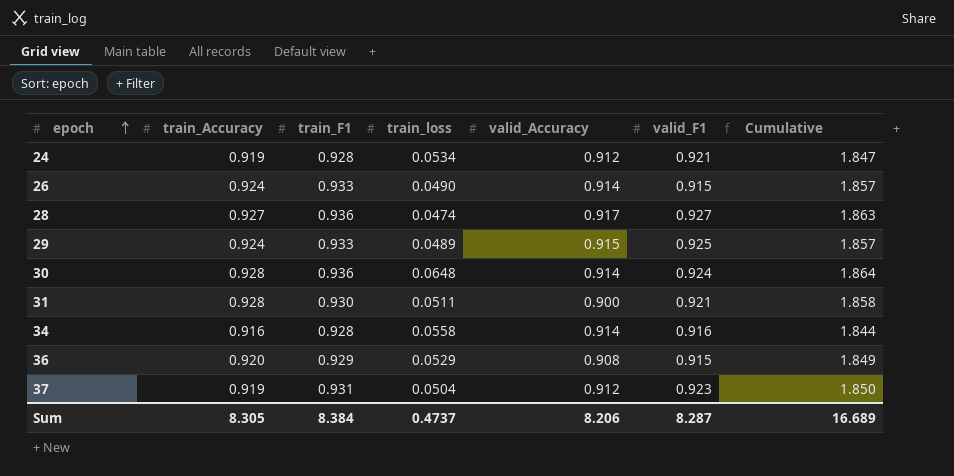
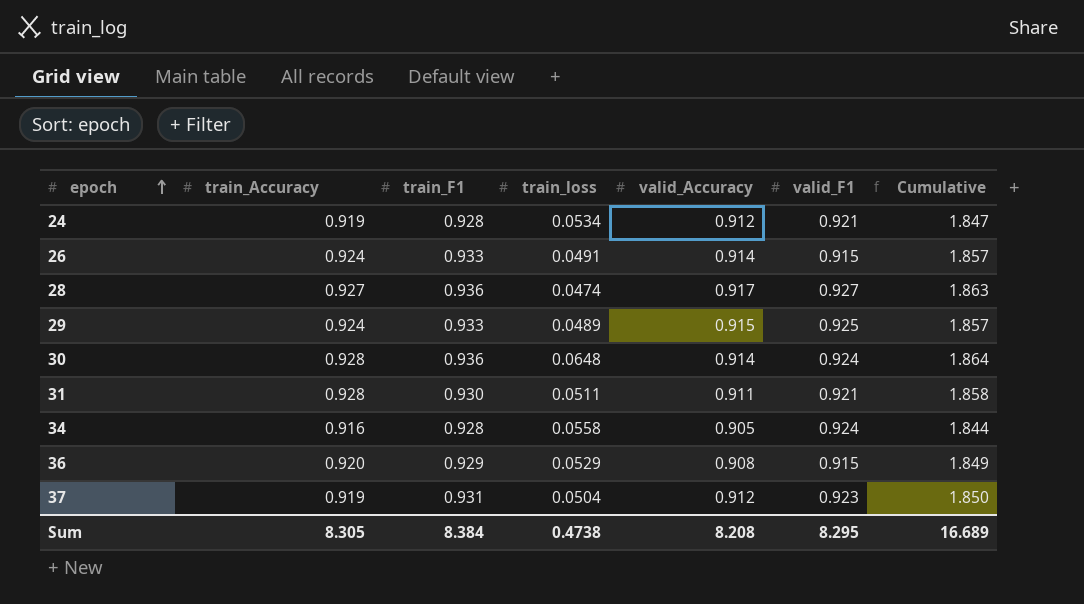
26 | train_loss: 0.0490 -> 0.0491
31 | valid_Accuracy: 0.900 -> 0.911
34 | valid_Accuracy: 0.914 -> 0.905
34 | valid_F1: 0.916 -> 0.924
Sum | train_loss: 0.4737 -> 0.4738
Sum | valid_Accuracy: 8.206 -> 8.208
Sum | valid_F1: 8.287 -> 8.295

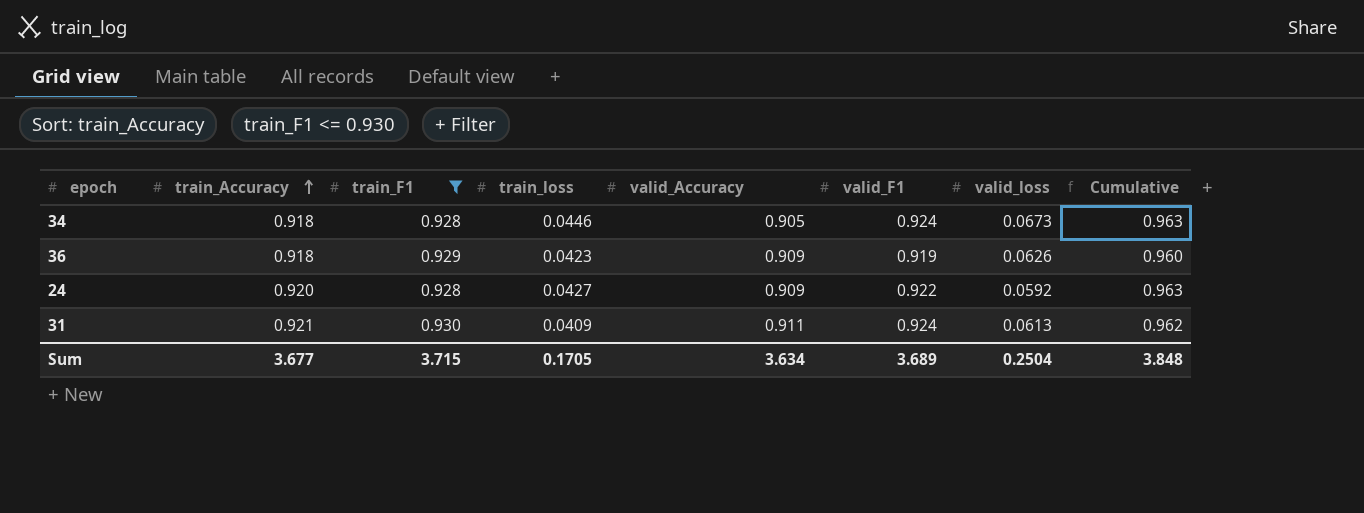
filter: none -> train_F1 <= 0.930
row order: epoch ascending -> train_Accuracy ascending
column valid_loss | position: none -> 7
column Cumulative | formula: [train_Accuracy] + [train_F1] -> [train_Accuracy] + [train_loss]
34 | train_Accuracy: 0.916 -> 0.918
34 | train_loss: 0.0558 -> 0.0446
36 | train_Accuracy: 0.920 -> 0.918
36 | train_loss: 0.0529 -> 0.0423
36 | valid_Accuracy: 0.908 -> 0.909
36 | valid_F1: 0.915 -> 0.919
24 | train_Accuracy: 0.919 -> 0.920
24 | train_loss: 0.0534 -> 0.0427
24 | valid_Accuracy: 0.912 -> 0.909
24 | valid_F1: 0.921 -> 0.922
31 | train_Accuracy: 0.928 -> 0.921
31 | train_loss: 0.0511 -> 0.0409
31 | valid_F1: 0.921 -> 0.924
Sum | train_Accuracy: 8.305 -> 3.677
Sum | train_F1: 8.384 -> 3.715
Sum | train_loss: 0.4738 -> 0.1705
Sum | valid_Accuracy: 8.208 -> 3.634
Sum | valid_F1: 8.295 -> 3.689
Sum | Cumulative: 16.689 -> 3.848

